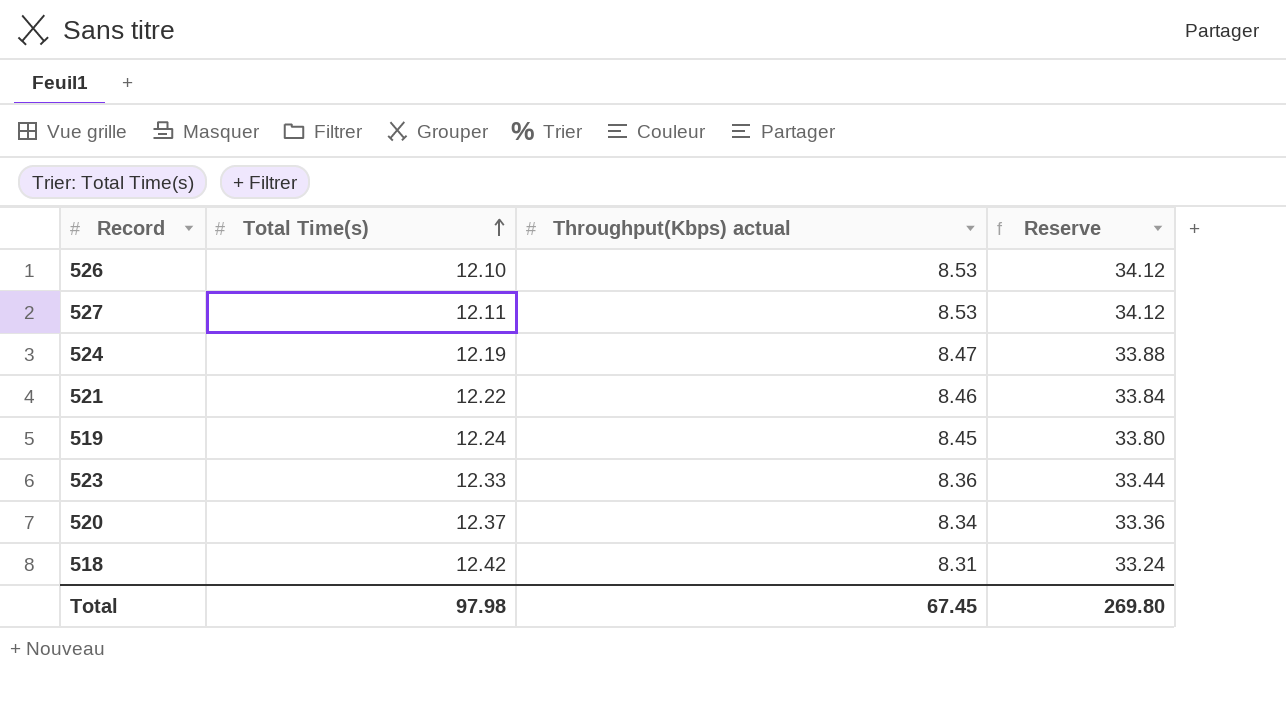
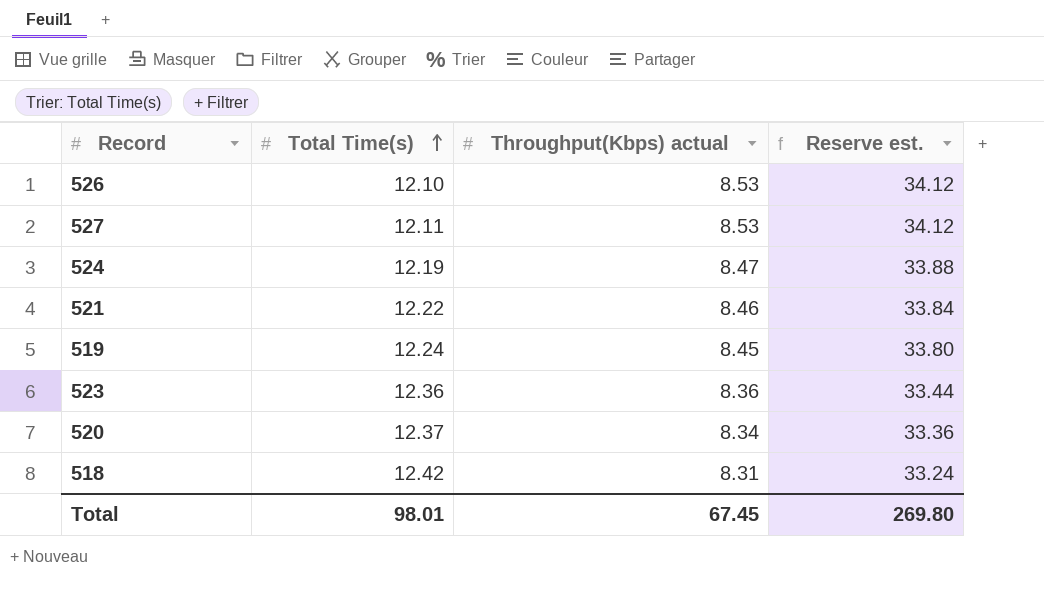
column name: Reserve -> Reserve est.
523 | Total Time(s): 12.33 -> 12.36
Total | Total Time(s): 97.98 -> 98.01

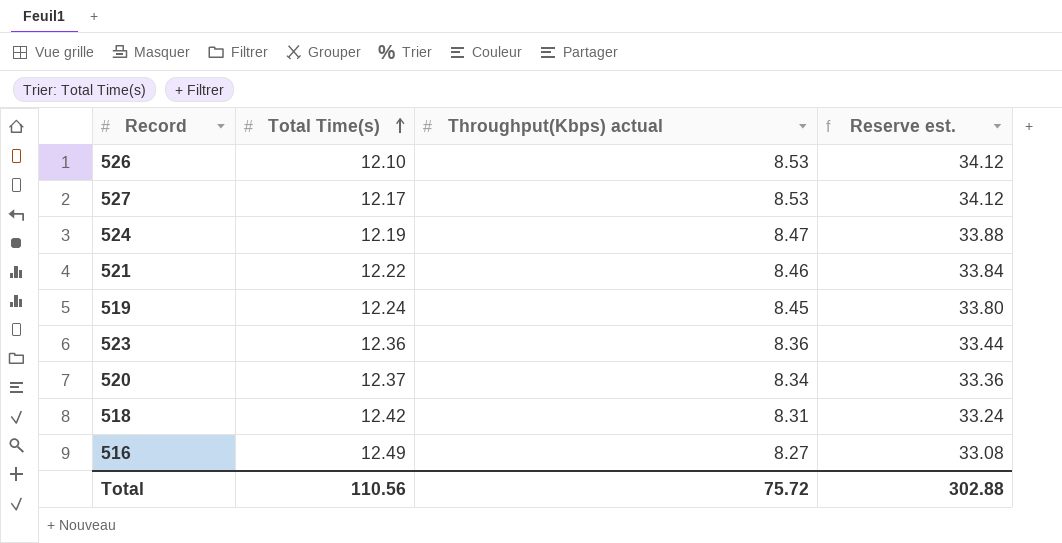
527 | Total Time(s): 12.11 -> 12.17
row 516: none -> 12.49 | 8.27 | 33.08
Total | Total Time(s): 98.01 -> 110.56
Total | Throughput(Kbps) actual: 67.45 -> 75.72
Total | Reserve est.: 269.80 -> 302.88

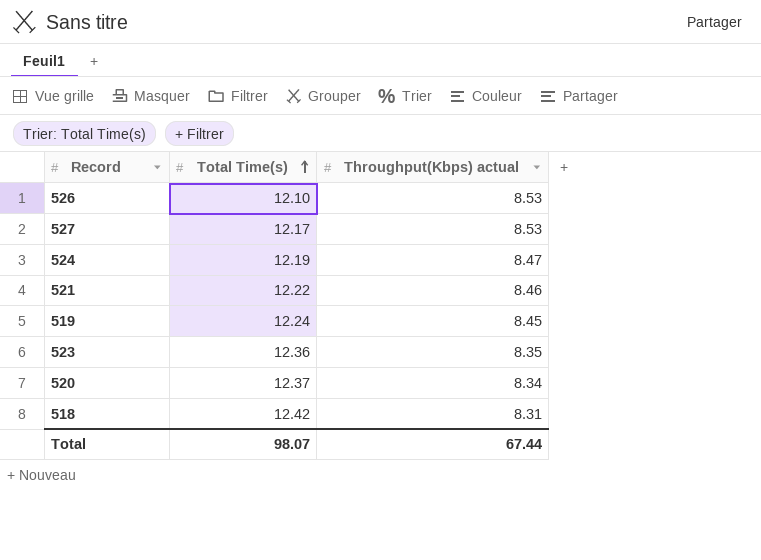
column Reserve est. | formula: [Throughput(Kbps) actual] * 4 -> none
row 516: 12.49 | 8.27 | 33.08 -> none
523 | Throughput(Kbps) actual: 8.36 -> 8.35
Total | Total Time(s): 110.56 -> 98.07
Total | Throughput(Kbps) actual: 75.72 -> 67.44

